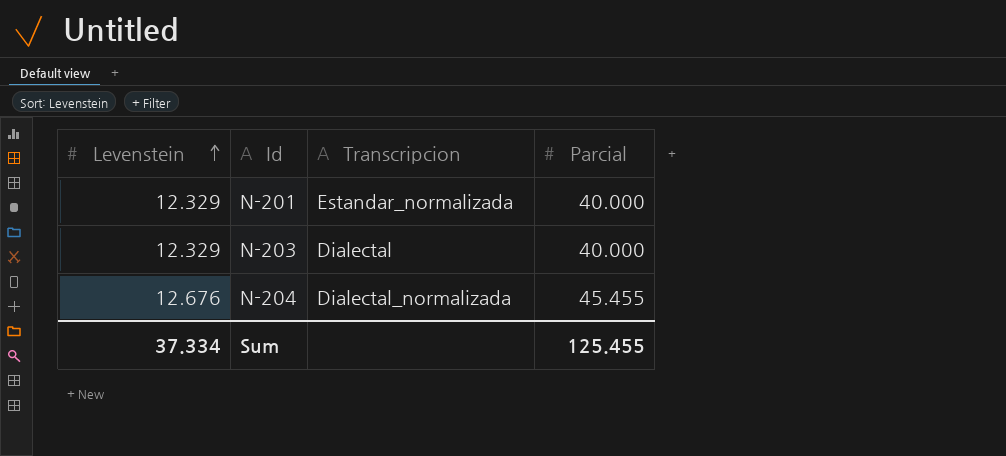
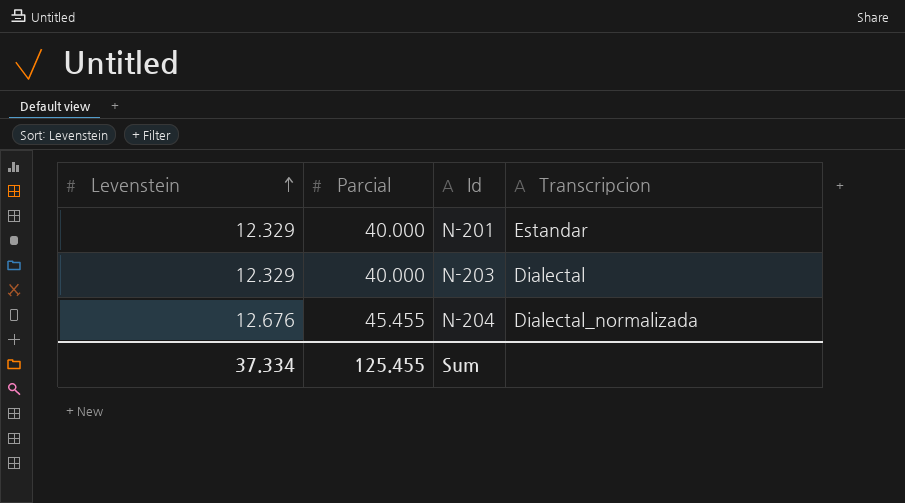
column Parcial | position: 4 -> 2
N-201 | Transcripcion: Estandar_normalizada -> Estandar

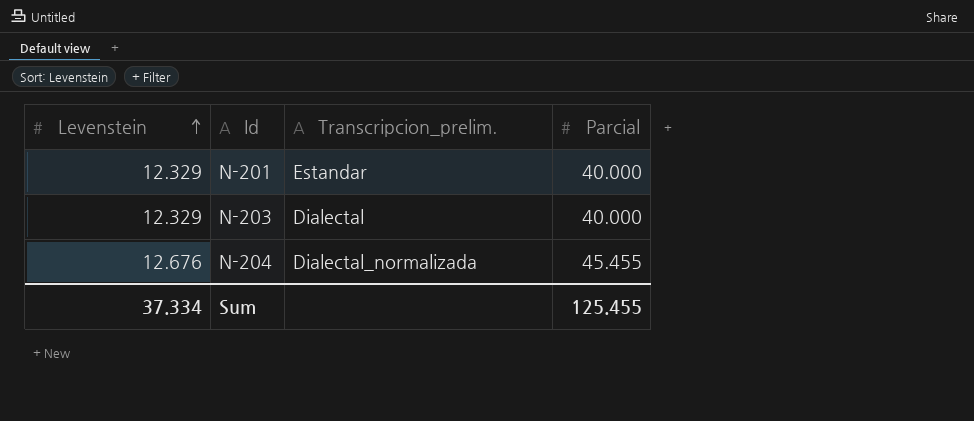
column name: Transcripcion -> Transcripcion_prelim.
column Parcial | position: 2 -> 4

